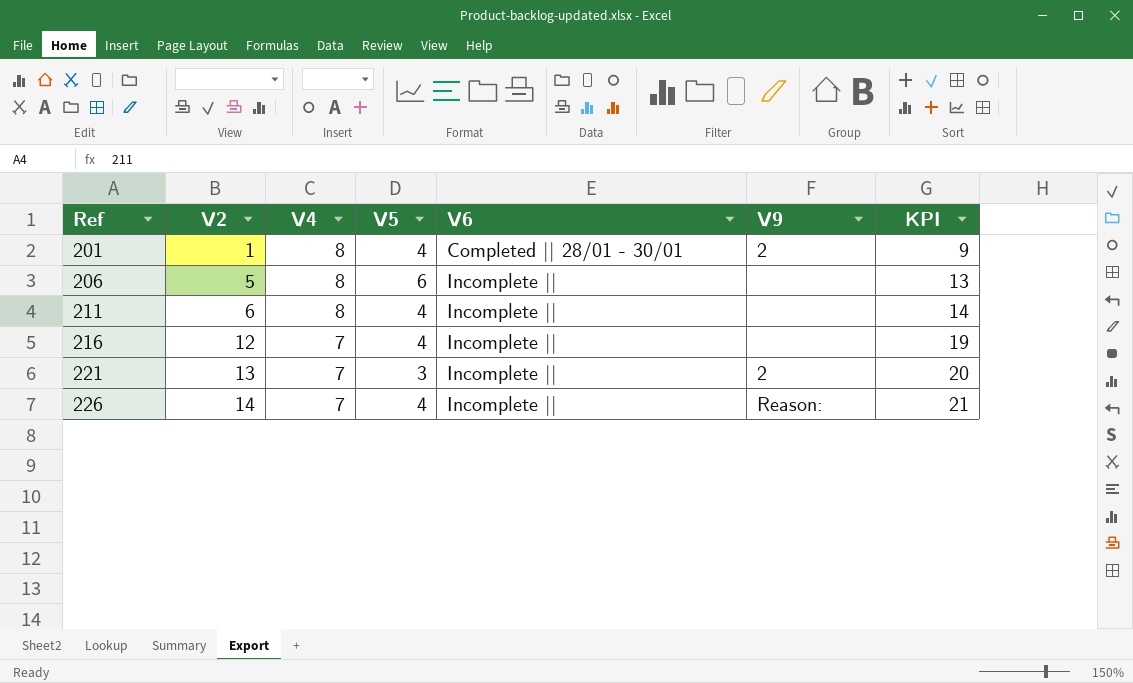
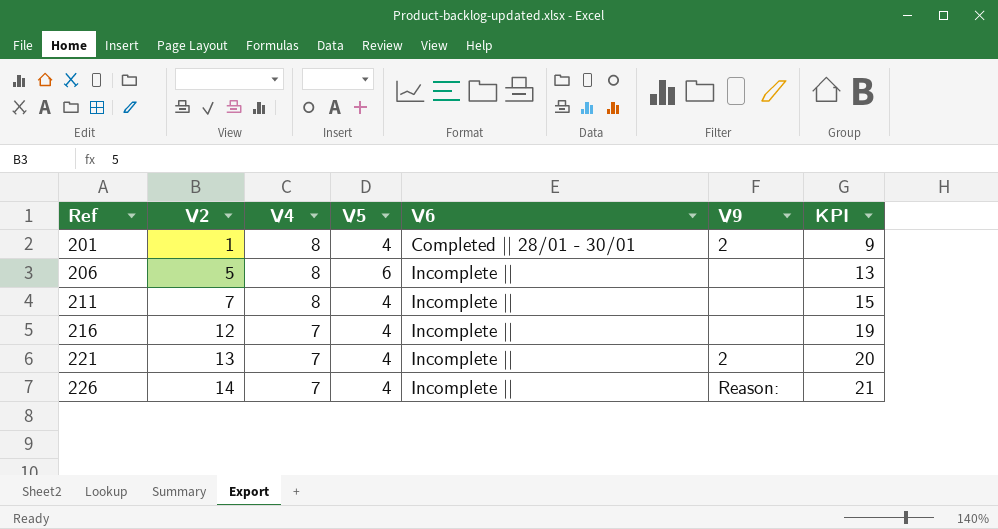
211 | V2: 6 -> 7
211 | KPI: 14 -> 15
221 | V5: 3 -> 4

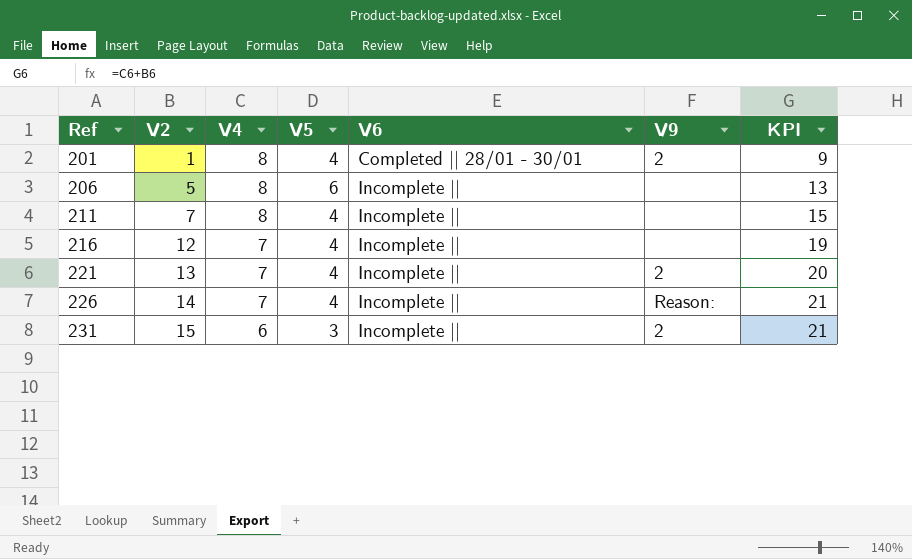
row 231: none -> 15 | 6 | 3 | Incomplete || | 2 | 21

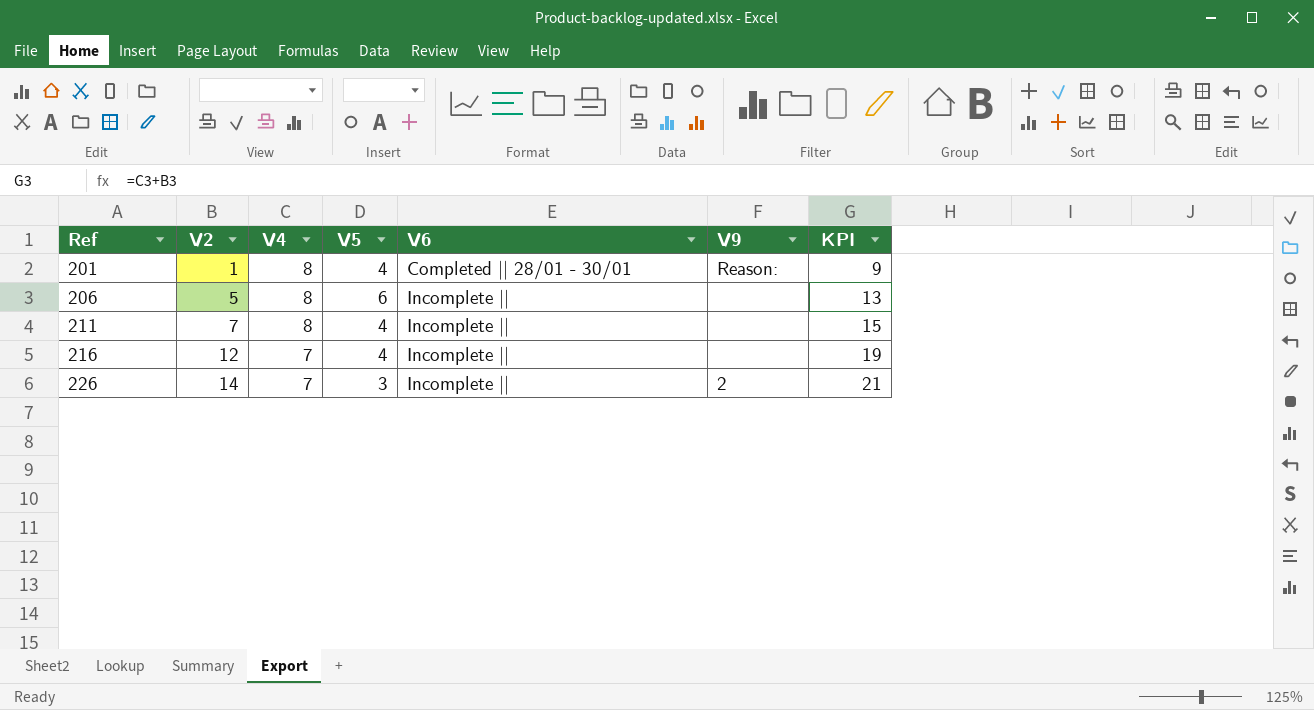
row 221: 13 | 7 | 4 | Incomplete || | 2 | 20 -> none
row 231: 15 | 6 | 3 | Incomplete || | 2 | 21 -> none
201 | V9: 2 -> Reason:
226 | V5: 4 -> 3
226 | V9: Reason: -> 2

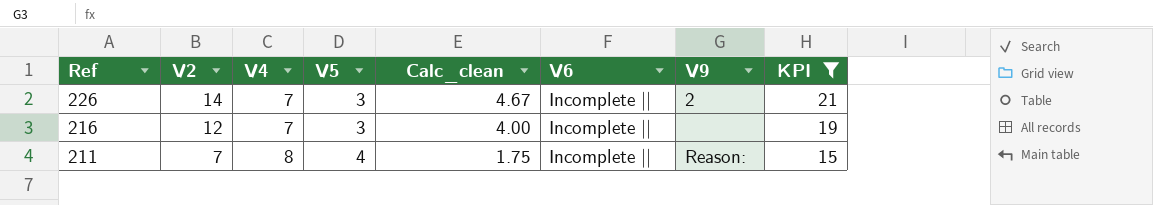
filter: none -> KPI >= 15
row order: Ref ascending -> Ref descending
column Calc_clean | formula: none -> [V2] / [V5]
216 | V5: 4 -> 3
211 | V9: none -> Reason:

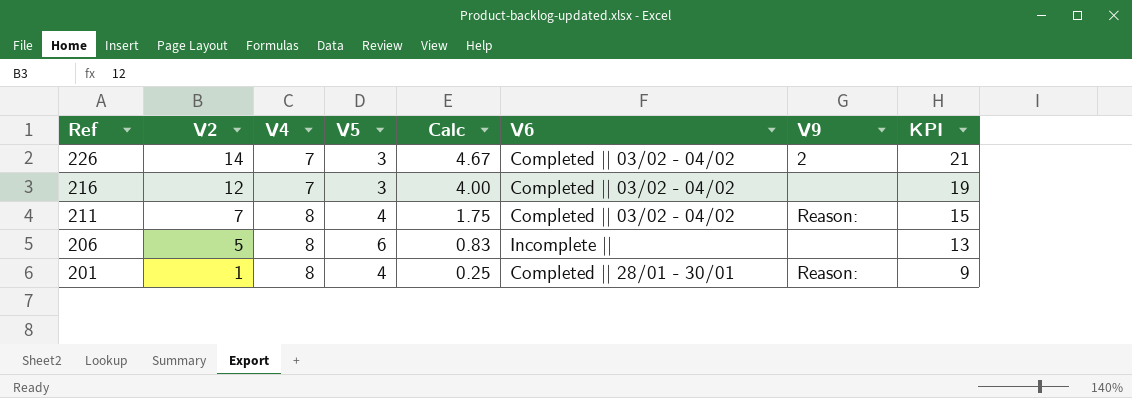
filter: KPI >= 15 -> none
column name: Calc_clean -> Calc
226 | V6: Incomplete || -> Completed || 03/02 - 04/02
216 | V6: Incomplete || -> Completed || 03/02 - 04/02
211 | V6: Incomplete || -> Completed || 03/02 - 04/02

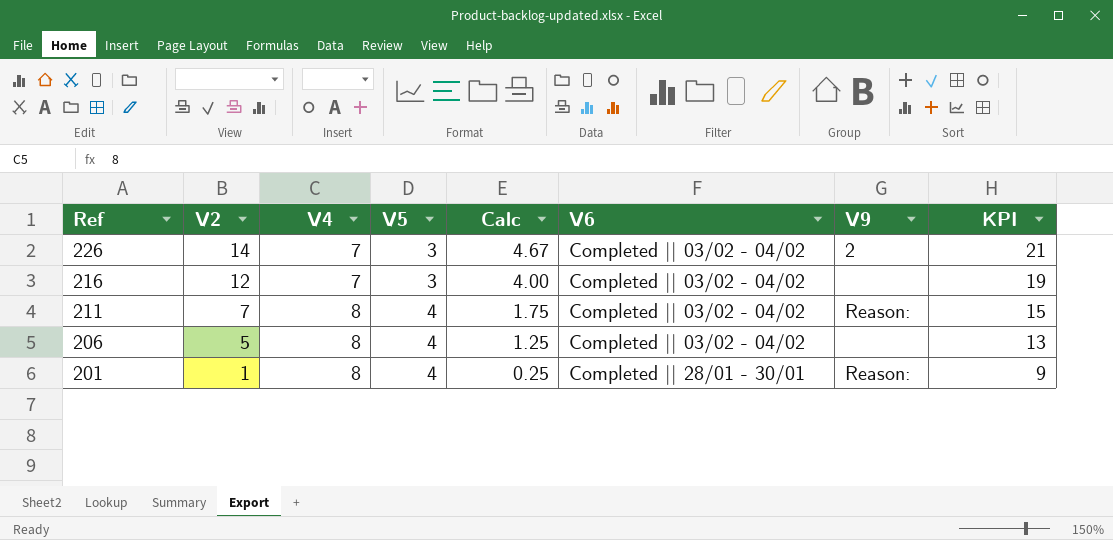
206 | V5: 6 -> 4
206 | Calc: 0.83 -> 1.25
206 | V6: Incomplete || -> Completed || 03/02 - 04/02

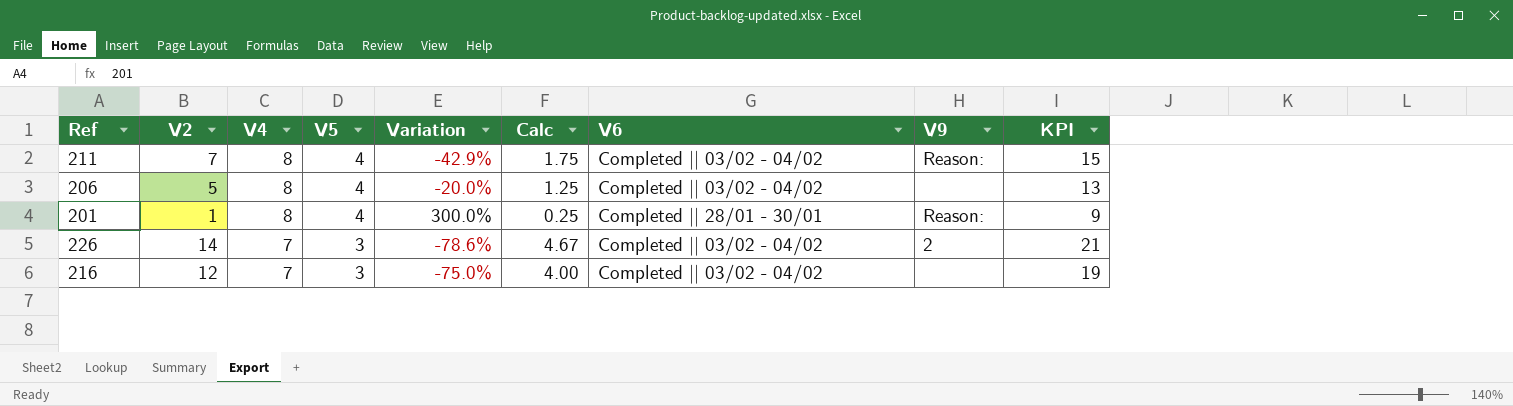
row order: Ref descending -> V4 descending
column Variation | formula: none -> ([V5] - [V2]) / [V2]

